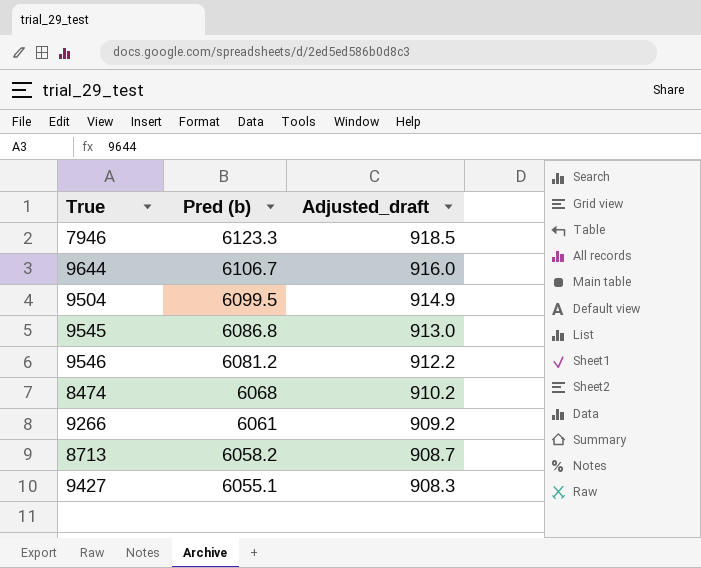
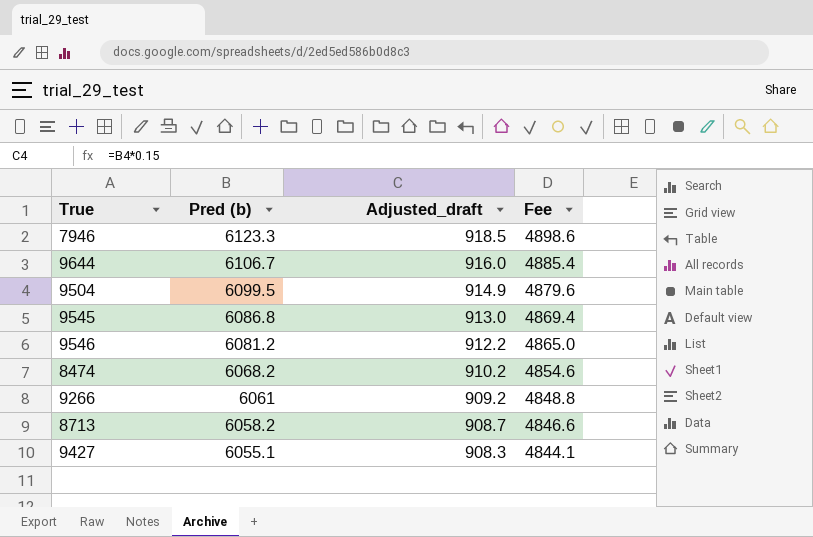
column Fee | formula: none -> [Pred (b)] * 0.8
8474 | Pred (b): 6068 -> 6068.2

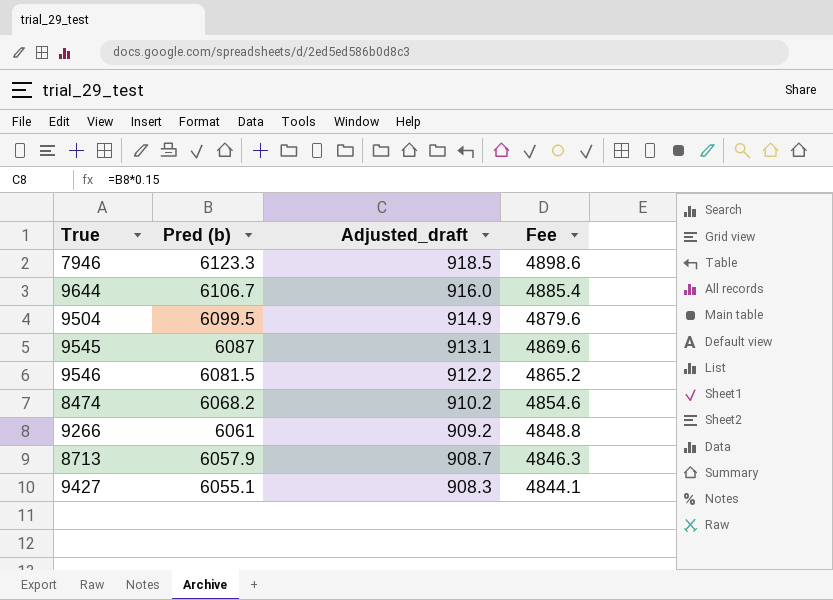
9545 | Pred (b): 6086.8 -> 6087
9545 | Adjusted_draft: 913.0 -> 913.1
9545 | Fee: 4869.4 -> 4869.6
9546 | Pred (b): 6081.2 -> 6081.5
9546 | Fee: 4865.0 -> 4865.2
8713 | Pred (b): 6058.2 -> 6057.9
8713 | Fee: 4846.6 -> 4846.3

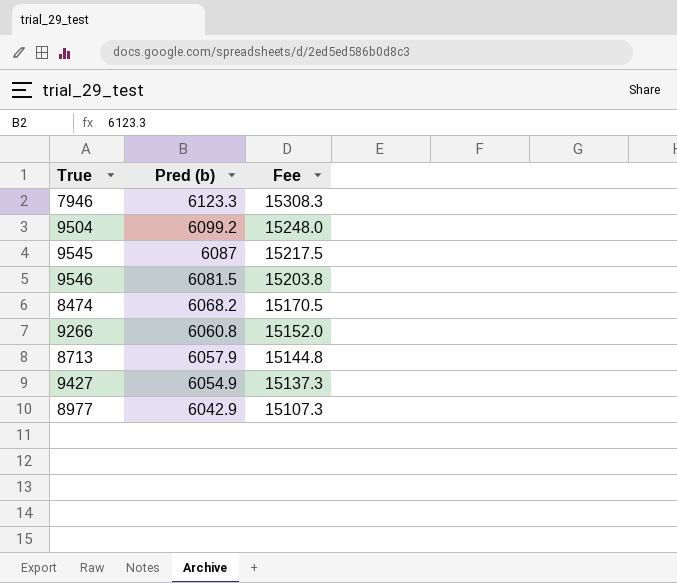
column Adjusted_draft | formula: [Pred (b)] * 0.15 -> none
column Fee | formula: [Pred (b)] * 0.8 -> [Pred (b)] * 2.5
row 9644: 6106.7 | 916.0 | 4885.4 -> none
9504 | Pred (b): 6099.5 -> 6099.2
9266 | Pred (b): 6061 -> 6060.8
9427 | Pred (b): 6055.1 -> 6054.9
row 8977: none -> 6042.9 | 15107.3

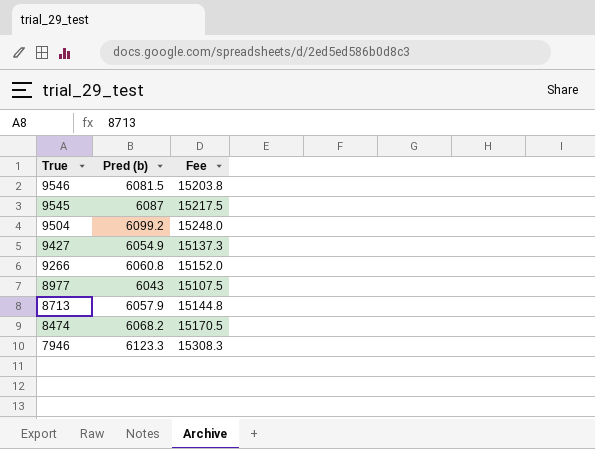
row order: Pred (b) descending -> True descending
8977 | Pred (b): 6042.9 -> 6043
8977 | Fee: 15107.3 -> 15107.5

